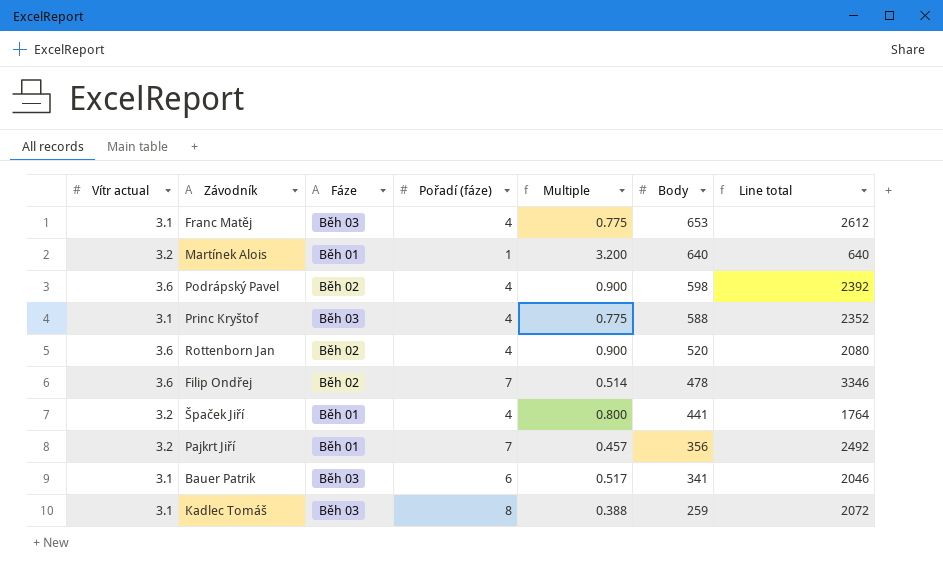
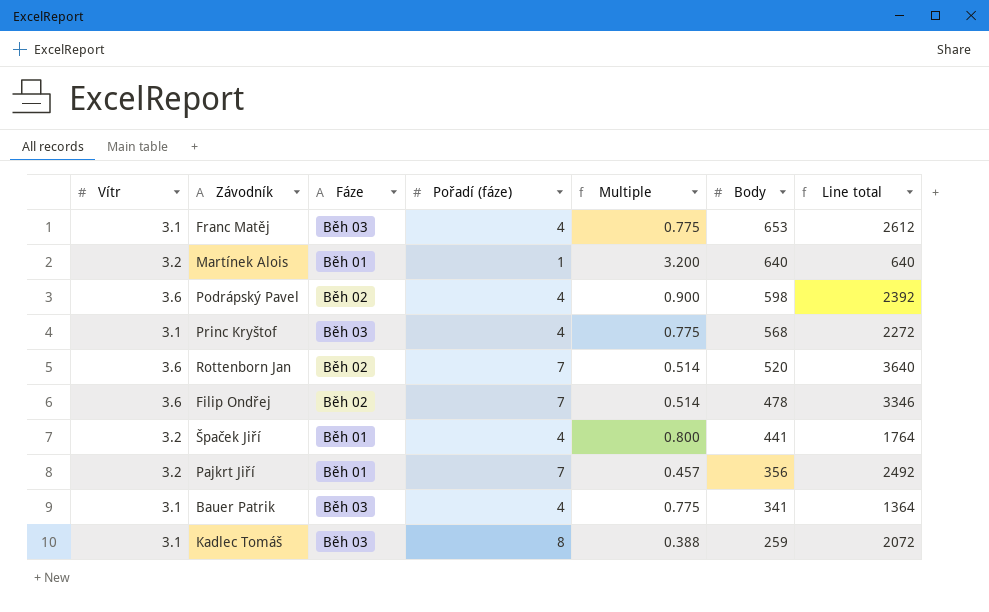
column name: Vítr actual -> Vítr
Princ Kryštof | Body: 588 -> 568
Princ Kryštof | Line total: 2352 -> 2272
Rottenborn Jan | Pořadí (fáze): 4 -> 7
Rottenborn Jan | Multiple: 0.900 -> 0.514
Rottenborn Jan | Line total: 2080 -> 3640
Bauer Patrik | Pořadí (fáze): 6 -> 4
Bauer Patrik | Multiple: 0.517 -> 0.775
Bauer Patrik | Line total: 2046 -> 1364

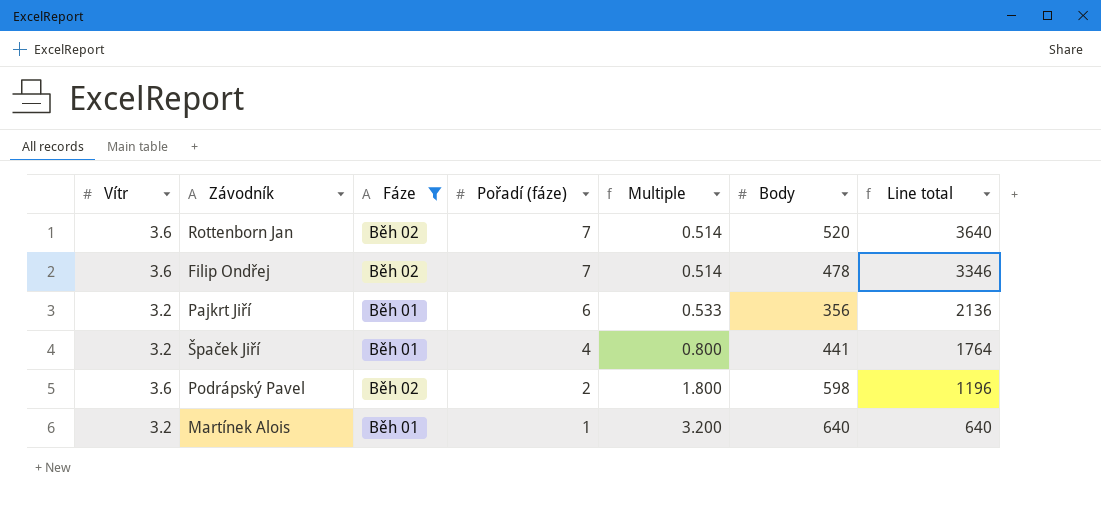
filter: none -> Fáze != Běh 03
row order: Body descending -> Pořadí (fáze) descending
Pajkrt Jiří | Pořadí (fáze): 7 -> 6
Pajkrt Jiří | Multiple: 0.457 -> 0.533
Pajkrt Jiří | Line total: 2492 -> 2136
Podrápský Pavel | Pořadí (fáze): 4 -> 2
Podrápský Pavel | Multiple: 0.900 -> 1.800
Podrápský Pavel | Line total: 2392 -> 1196

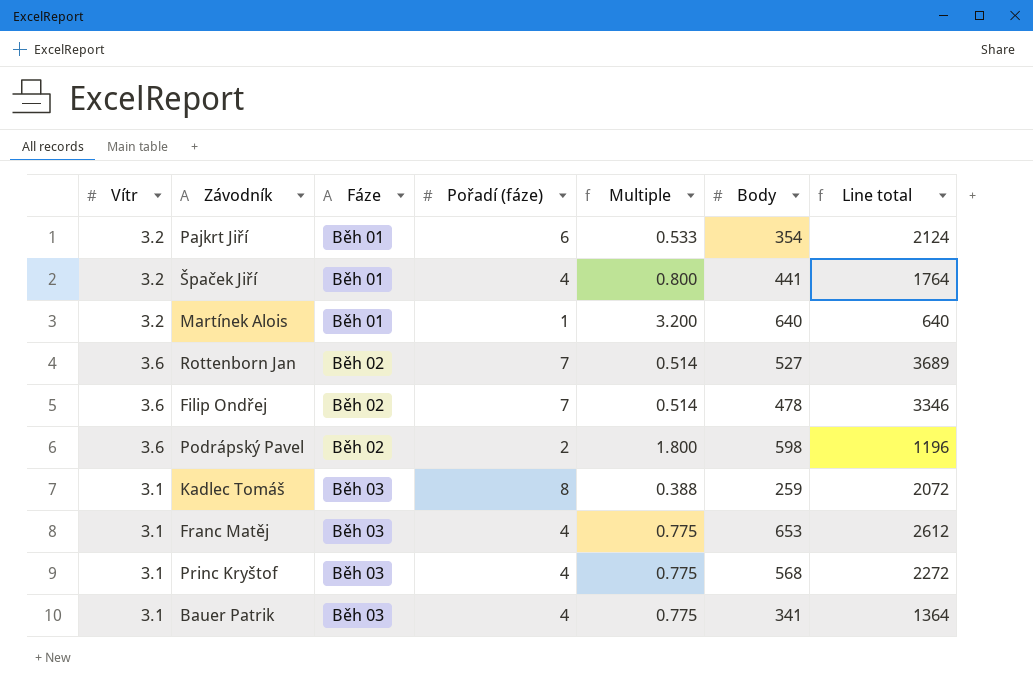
filter: Fáze != Běh 03 -> none
row order: Pořadí (fáze) descending -> Fáze ascending
Pajkrt Jiří | Body: 356 -> 354
Pajkrt Jiří | Line total: 2136 -> 2124
Rottenborn Jan | Body: 520 -> 527
Rottenborn Jan | Line total: 3640 -> 3689

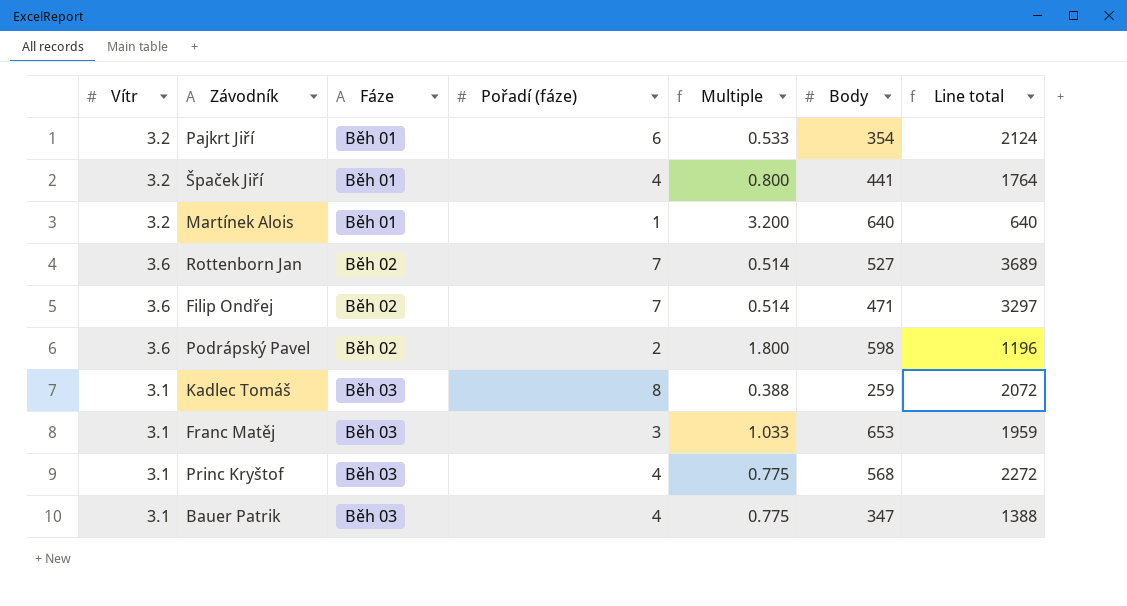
Filip Ondřej | Body: 478 -> 471
Filip Ondřej | Line total: 3346 -> 3297
Franc Matěj | Pořadí (fáze): 4 -> 3
Franc Matěj | Multiple: 0.775 -> 1.033
Franc Matěj | Line total: 2612 -> 1959
Bauer Patrik | Body: 341 -> 347
Bauer Patrik | Line total: 1364 -> 1388

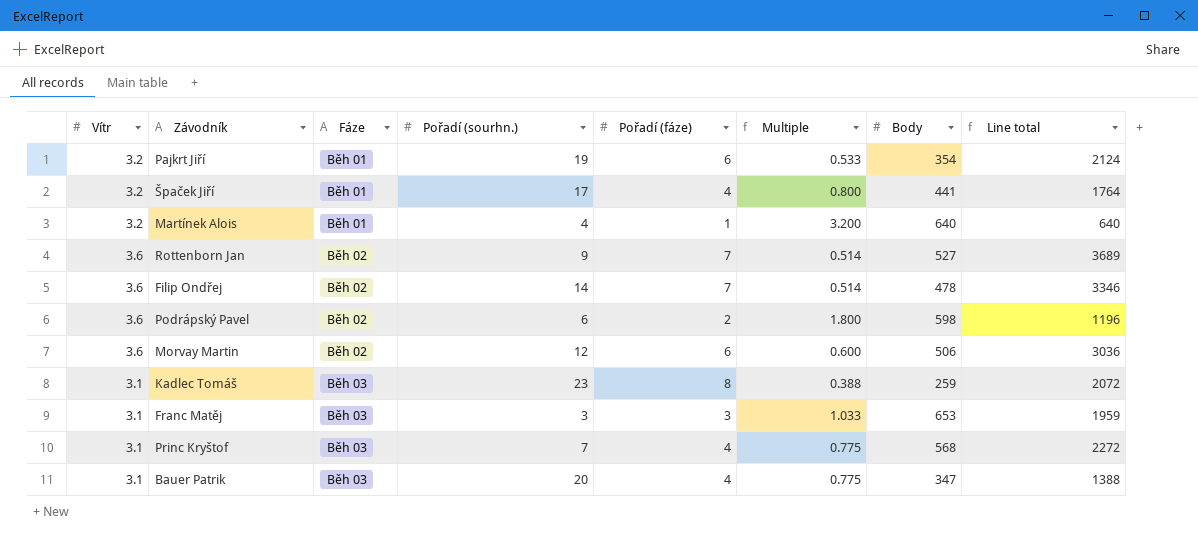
column Pořadí (sourhn.) | position: none -> 4
Filip Ondřej | Body: 471 -> 478
Filip Ondřej | Line total: 3297 -> 3346
row Morvay Martin: none -> 3.6 | Běh 02 | 12 | 6 | 0.600 | 506 | 3036

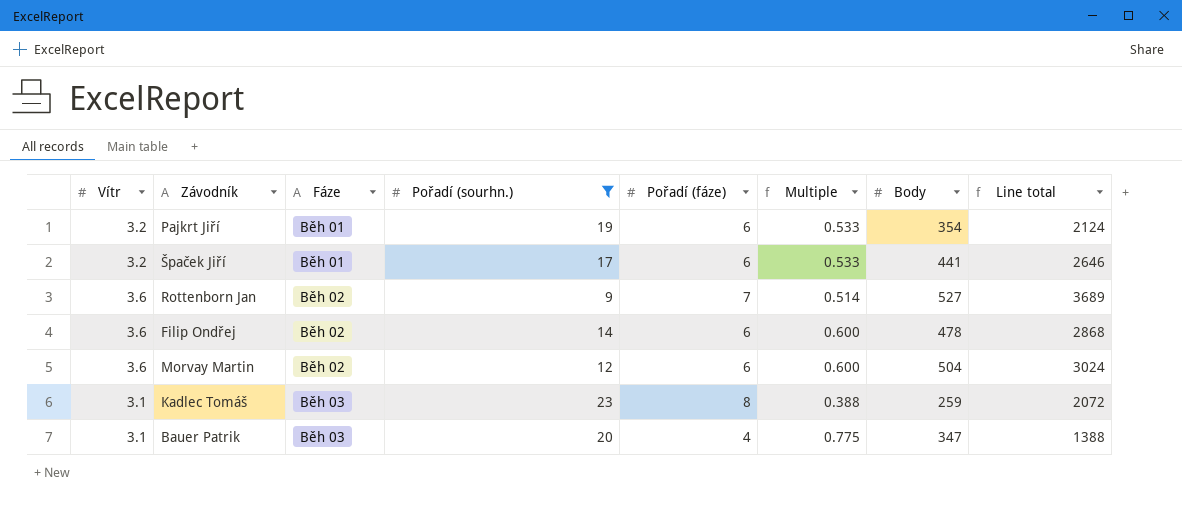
filter: none -> Pořadí (sourhn.) >= 9
Špaček Jiří | Pořadí (fáze): 4 -> 6
Špaček Jiří | Multiple: 0.800 -> 0.533
Špaček Jiří | Line total: 1764 -> 2646
Filip Ondřej | Pořadí (fáze): 7 -> 6
Filip Ondřej | Multiple: 0.514 -> 0.600
Filip Ondřej | Line total: 3346 -> 2868
Morvay Martin | Body: 506 -> 504
Morvay Martin | Line total: 3036 -> 3024

